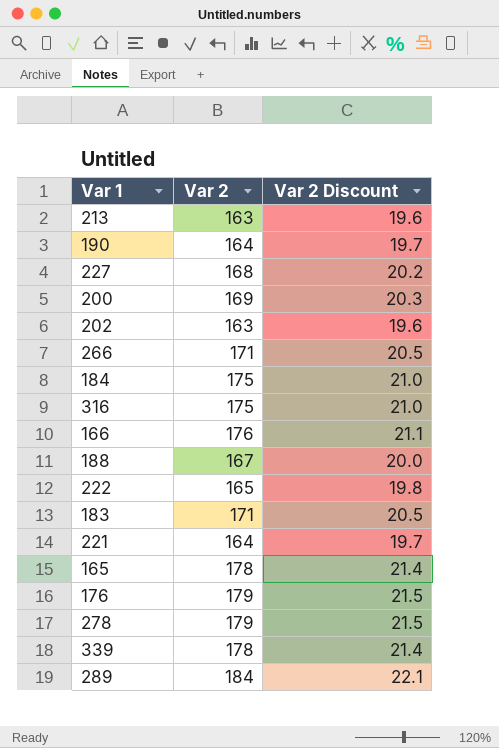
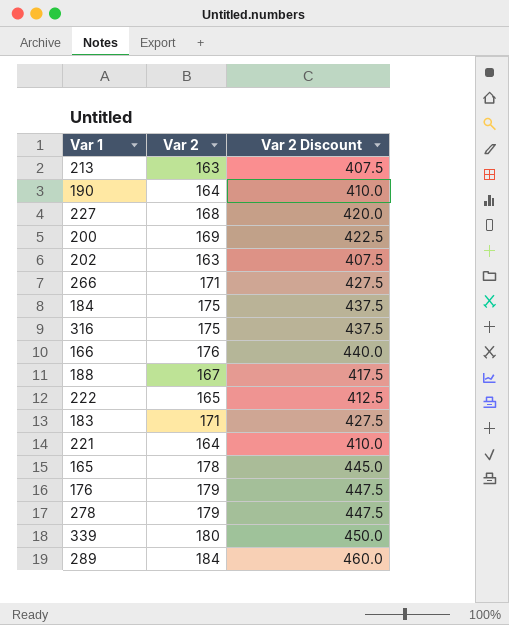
column Var 2 Discount | formula: [Var 2] * 0.12 -> [Var 2] * 2.5
339 | Var 2: 178 -> 180

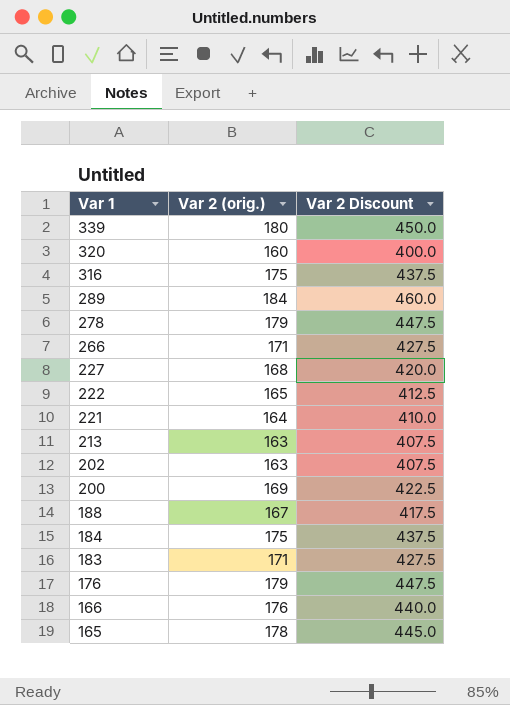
row order: none -> Var 1 descending
column name: Var 2 -> Var 2 (orig.)
row 190: 164 | 410.0 -> none
row 320: none -> 160 | 400.0

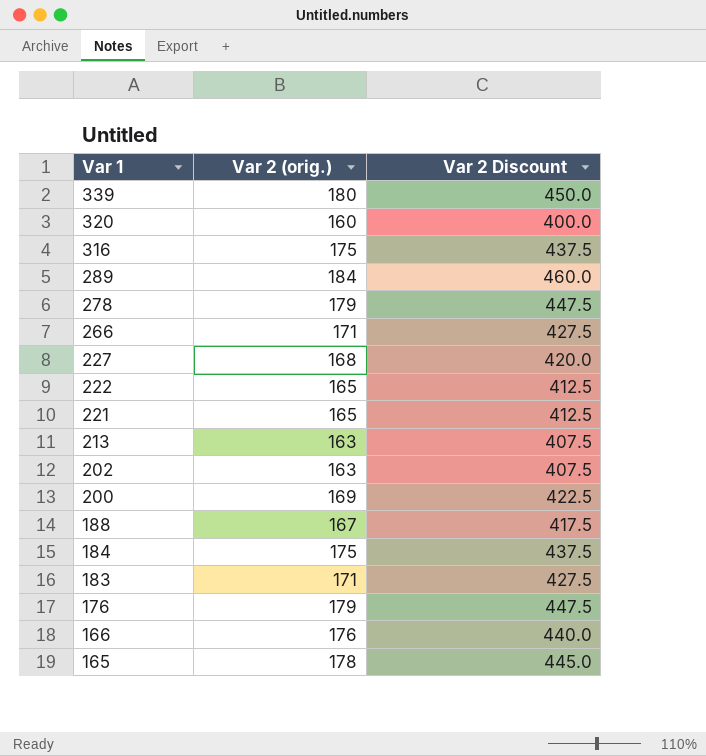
221 | Var 2 (orig.): 164 -> 165
221 | Var 2 Discount: 410.0 -> 412.5

